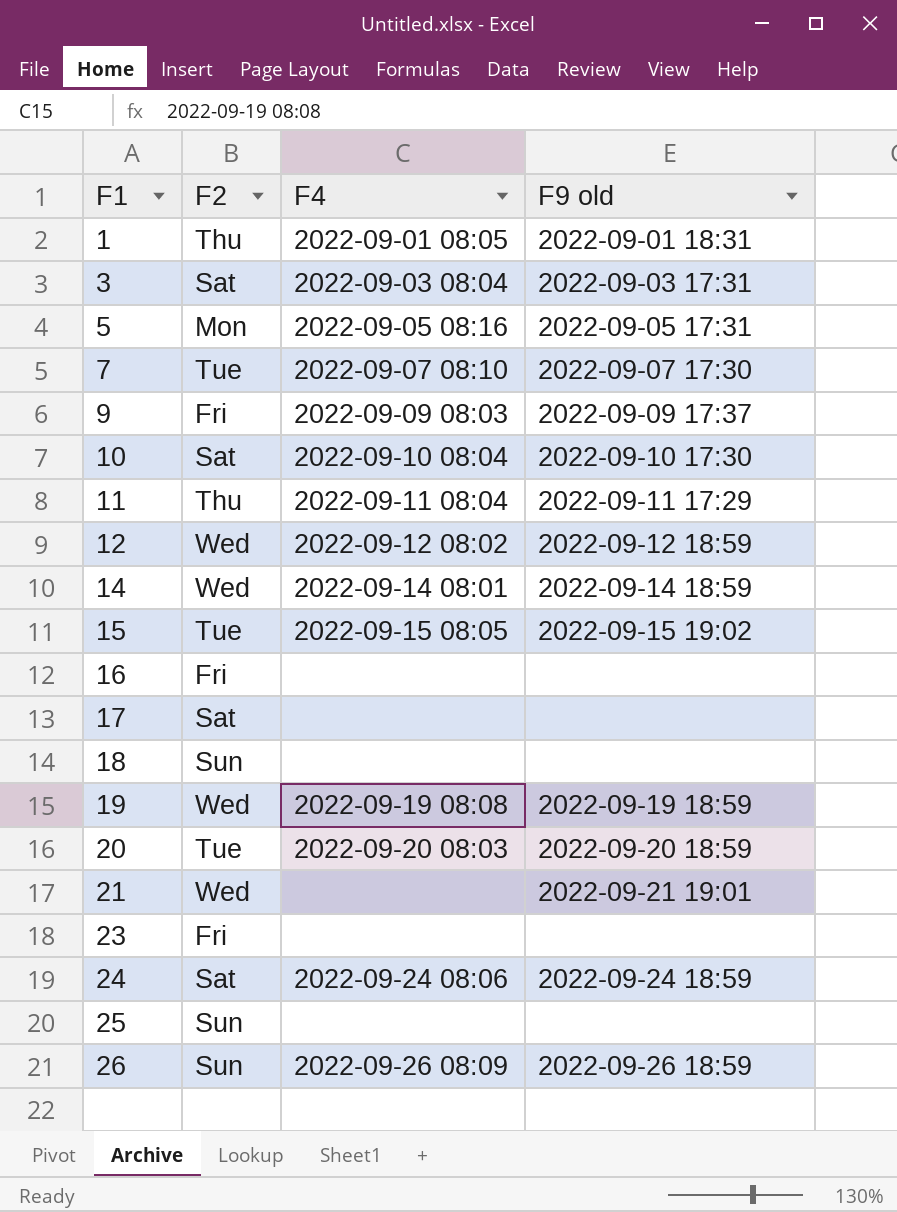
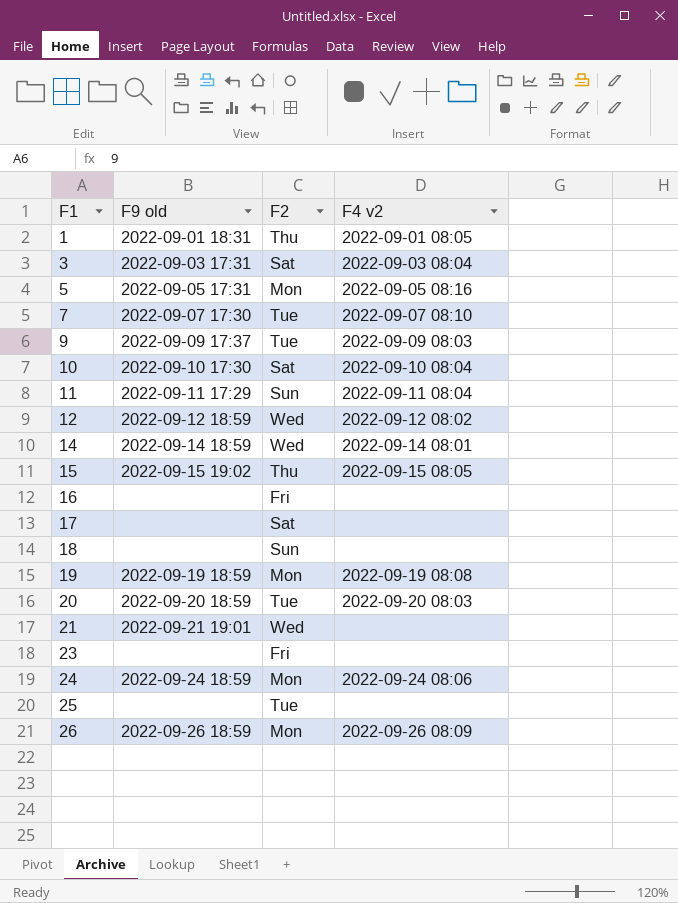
column F9 old | position: 4 -> 2
column name: F4 -> F4 v2
9 | F2: Fri -> Tue
11 | F2: Thu -> Sun
15 | F2: Tue -> Thu
19 | F2: Wed -> Mon
24 | F2: Sat -> Mon
25 | F2: Sun -> Tue
26 | F2: Sun -> Mon

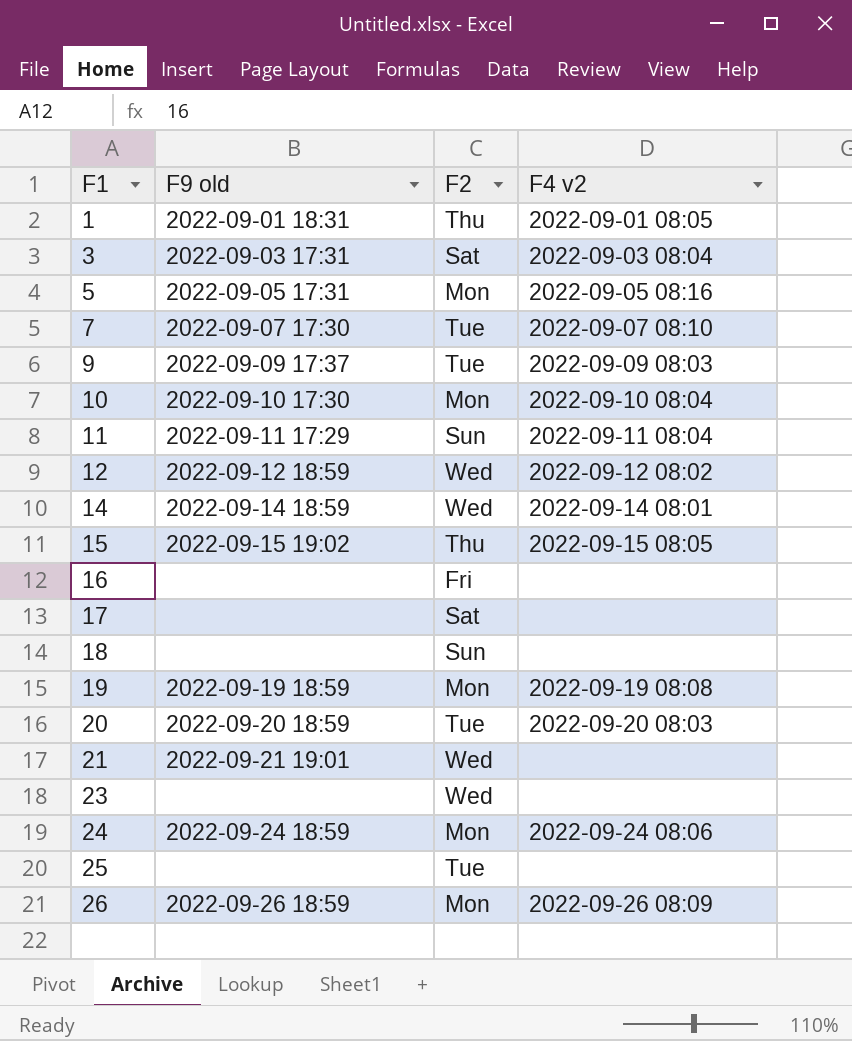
10 | F2: Sat -> Mon
23 | F2: Fri -> Wed

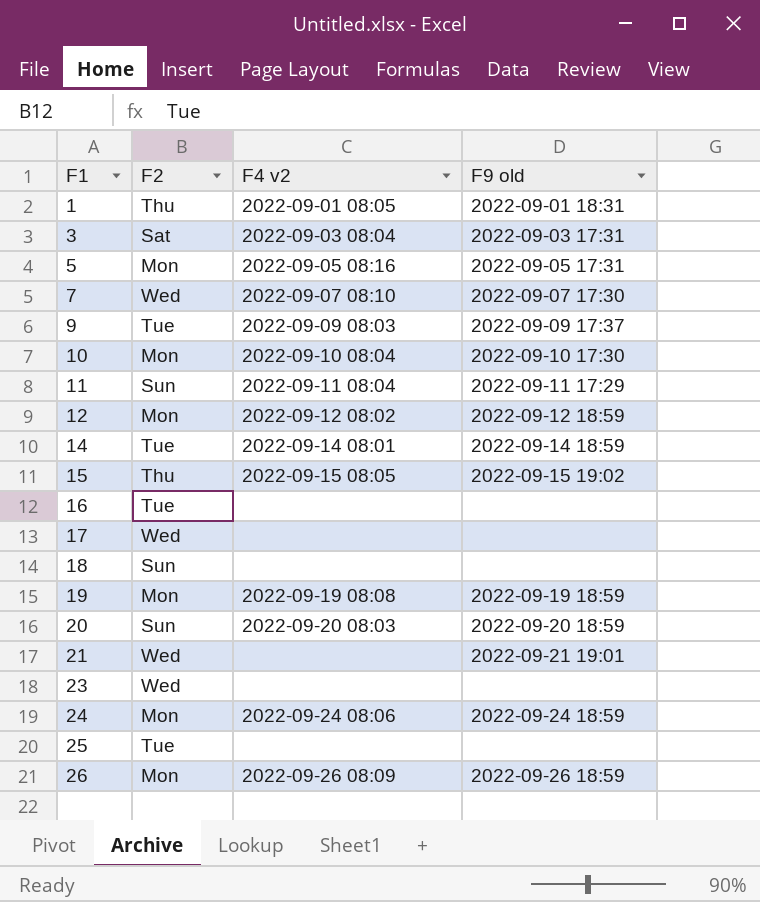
column F9 old | position: 2 -> 4
7 | F2: Tue -> Wed
12 | F2: Wed -> Mon
14 | F2: Wed -> Tue
16 | F2: Fri -> Tue
17 | F2: Sat -> Wed
20 | F2: Tue -> Sun

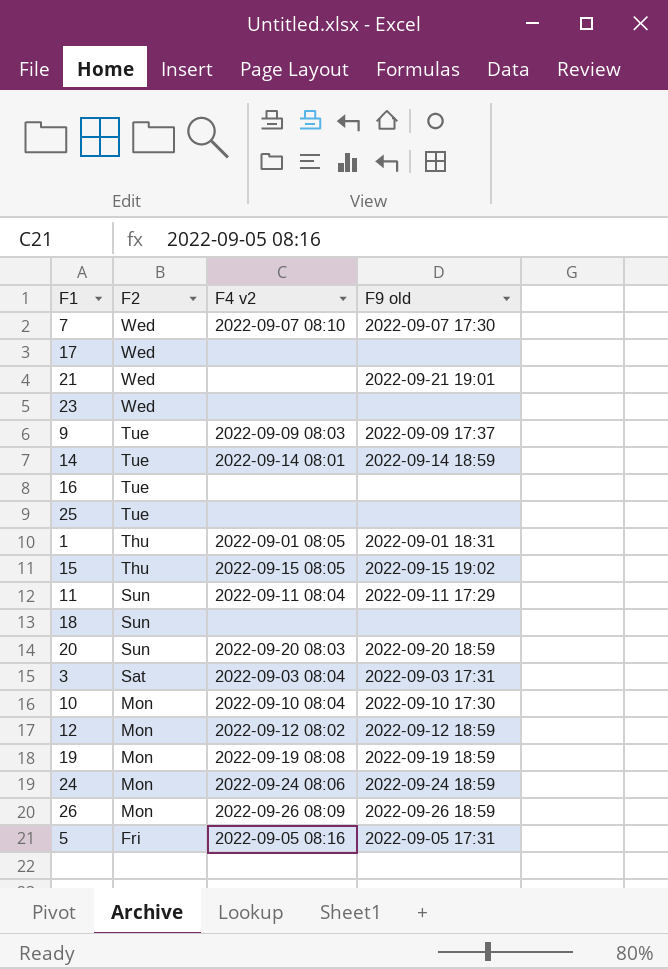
row order: F1 ascending -> F2 descending
5 | F2: Mon -> Fri

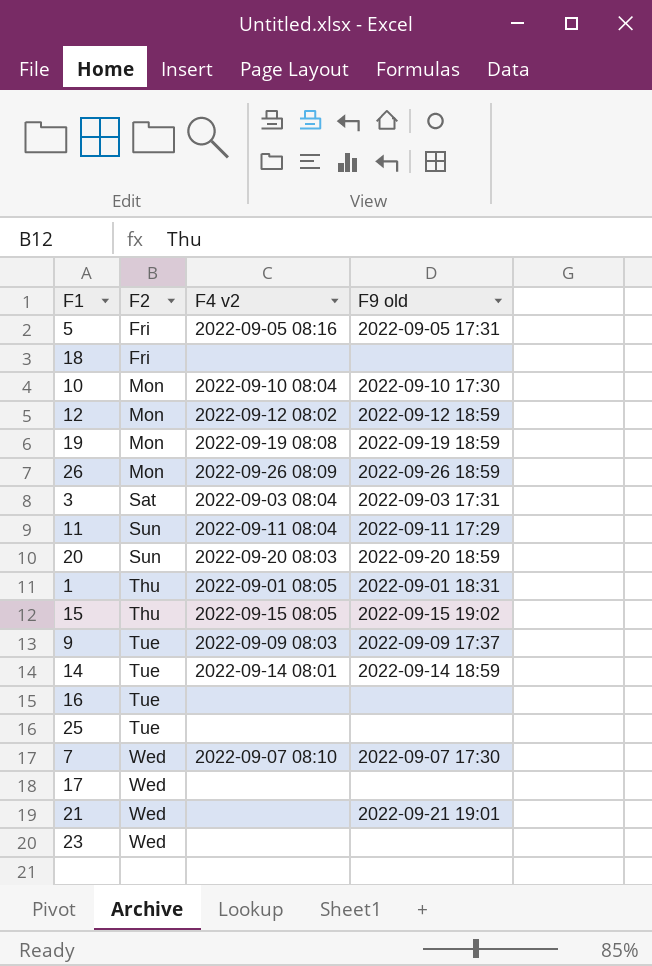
row order: F2 descending -> F2 ascending
row 24: Mon | 2022-09-24 08:06 | 2022-09-24 18:59 -> none
18 | F2: Sun -> Fri

